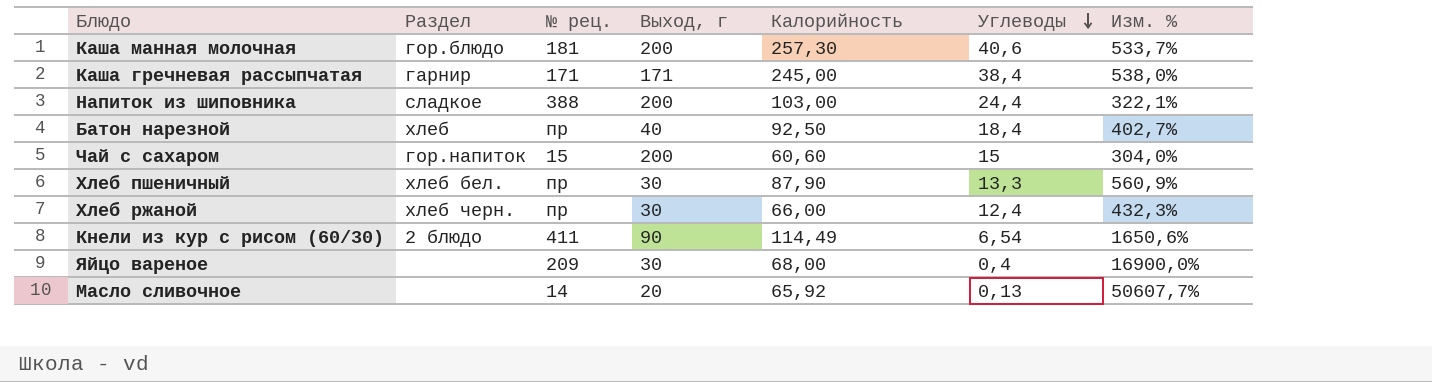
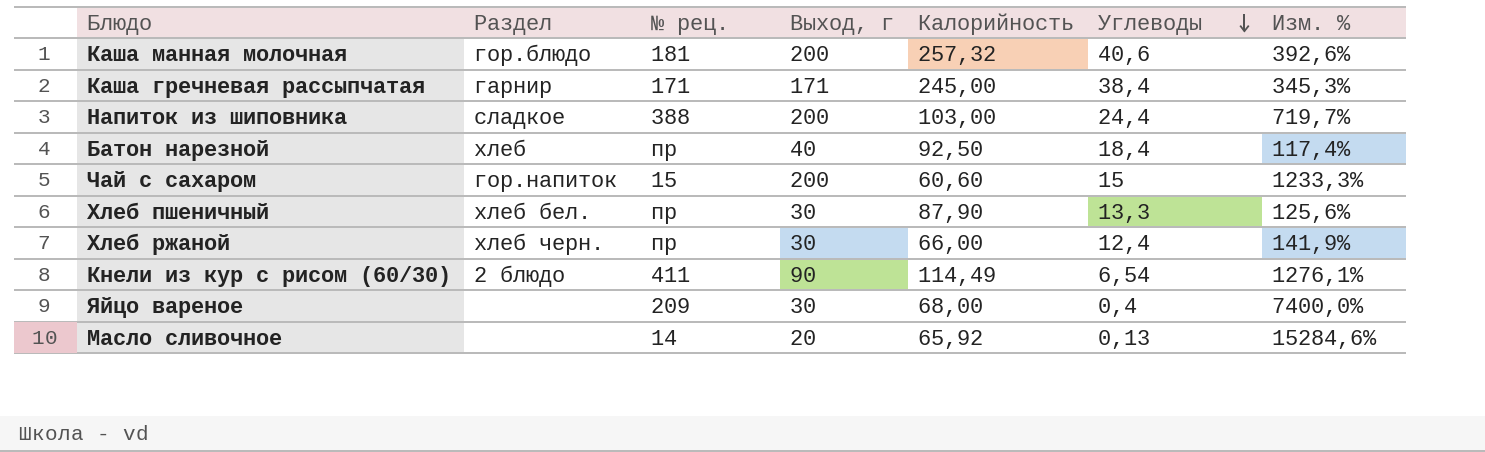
column Изм. % | formula: ([Калорийность] - [Углеводы]) / [Углеводы] -> ([Выход, г] - [Углеводы]) / [Углеводы]
Каша манная молочная | Калорийность: 257,30 -> 257,32

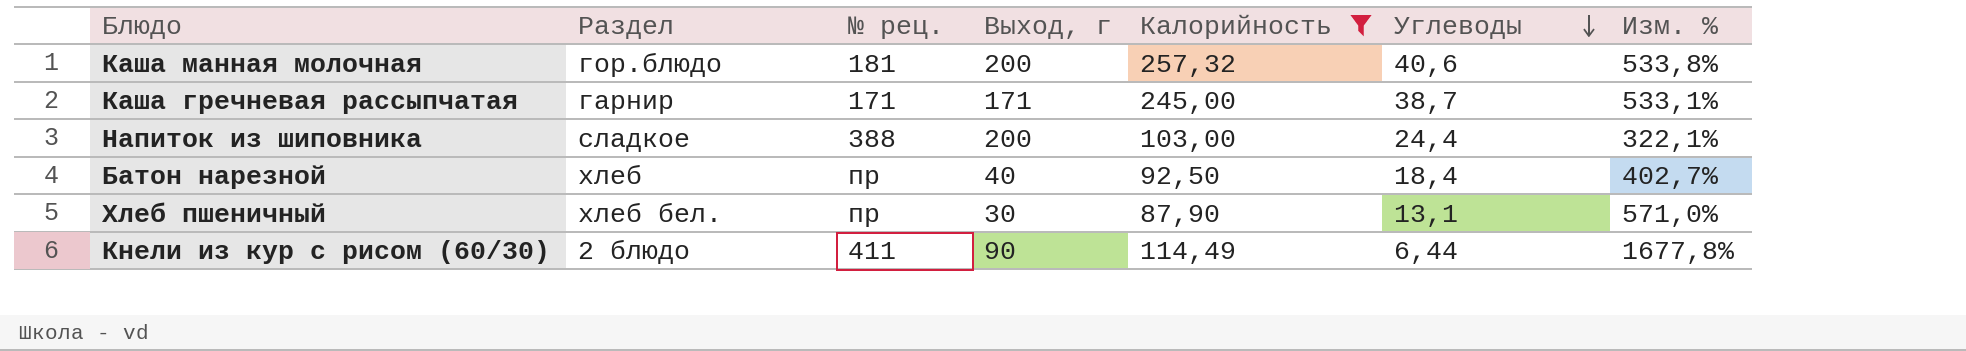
filter: none -> Калорийность >= 87,90
column Изм. % | formula: ([Выход, г] - [Углеводы]) / [Углеводы] -> ([Калорийность] - [Углеводы]) / [Углеводы]
Каша гречневая рассыпчатая | Углеводы: 38,4 -> 38,7
Хлеб пшеничный | Углеводы: 13,3 -> 13,1
Кнели из кур с рисом (60/30) | Углеводы: 6,54 -> 6,44

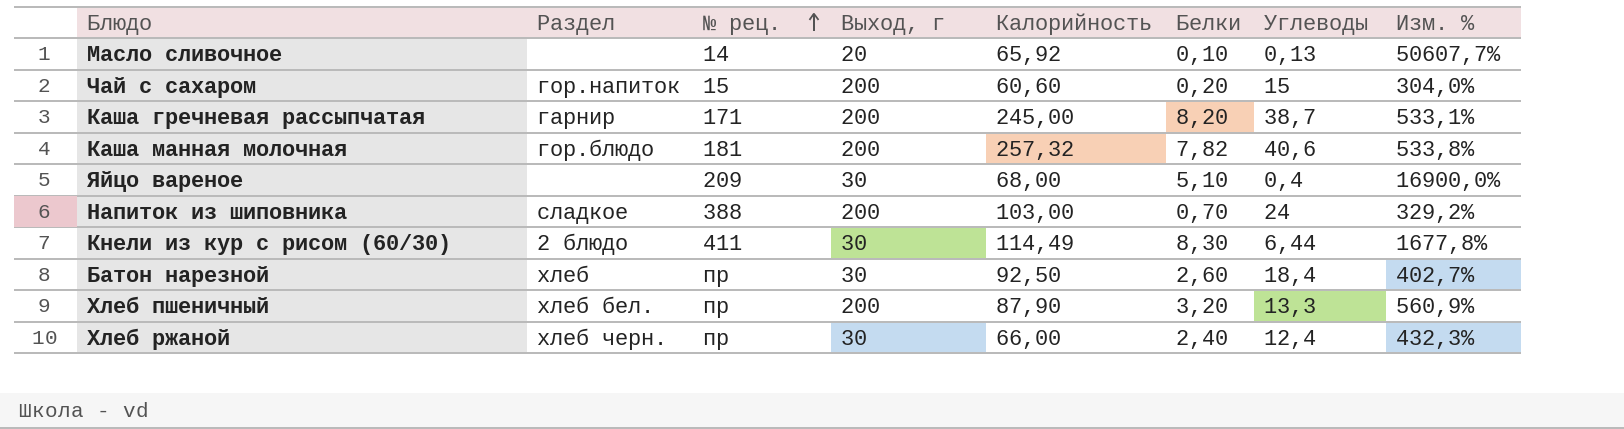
filter: Калорийность >= 87,90 -> none
row order: Углеводы descending -> № рец. ascending
column Белки | position: none -> 6
Каша гречневая рассыпчатая | Выход, г: 171 -> 200
Напиток из шиповника | Углеводы: 24,4 -> 24
Напиток из шиповника | Изм. %: 322,1% -> 329,2%
Кнели из кур с рисом (60/30) | Выход, г: 90 -> 30
Батон нарезной | Выход, г: 40 -> 30
Хлеб пшеничный | Выход, г: 30 -> 200
Хлеб пшеничный | Углеводы: 13,1 -> 13,3
Хлеб пшеничный | Изм. %: 571,0% -> 560,9%

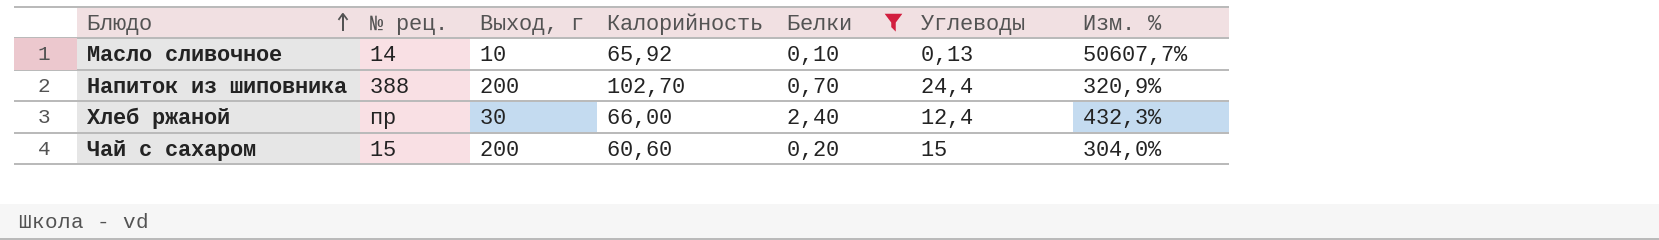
filter: none -> Белки <= 2,40
row order: № рец. ascending -> Блюдо ascending
column Раздел | position: 2 -> none
Масло сливочное | Выход, г: 20 -> 10
Напиток из шиповника | Калорийность: 103,00 -> 102,70
Напиток из шиповника | Углеводы: 24 -> 24,4
Напиток из шиповника | Изм. %: 329,2% -> 320,9%

